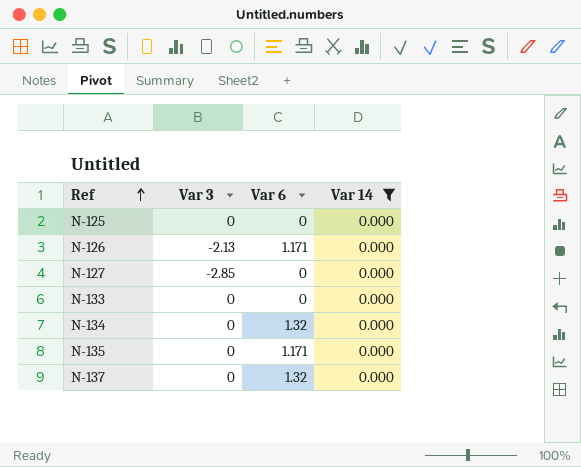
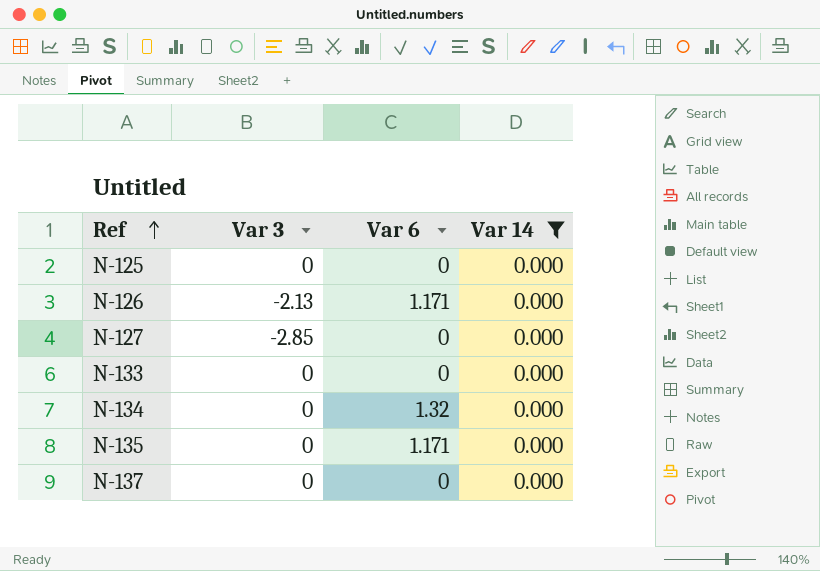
N-137 | Var 6: 1.32 -> 0

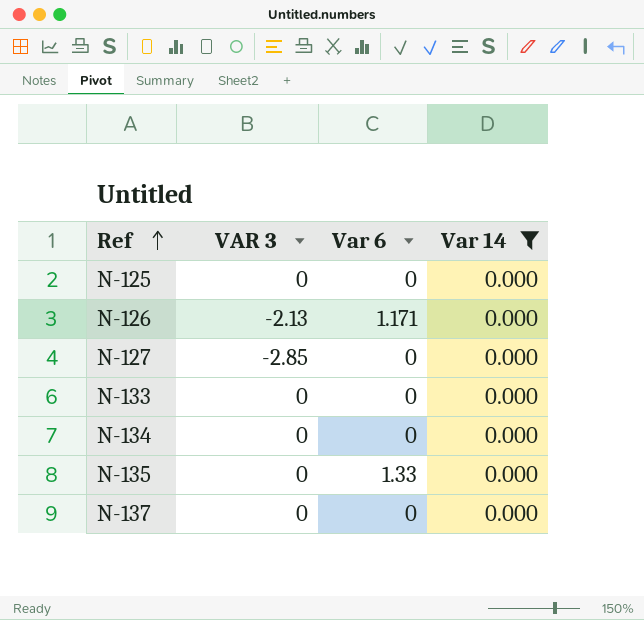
column name: Var 3 -> VAR 3
N-134 | Var 6: 1.32 -> 0
N-135 | Var 6: 1.171 -> 1.33

